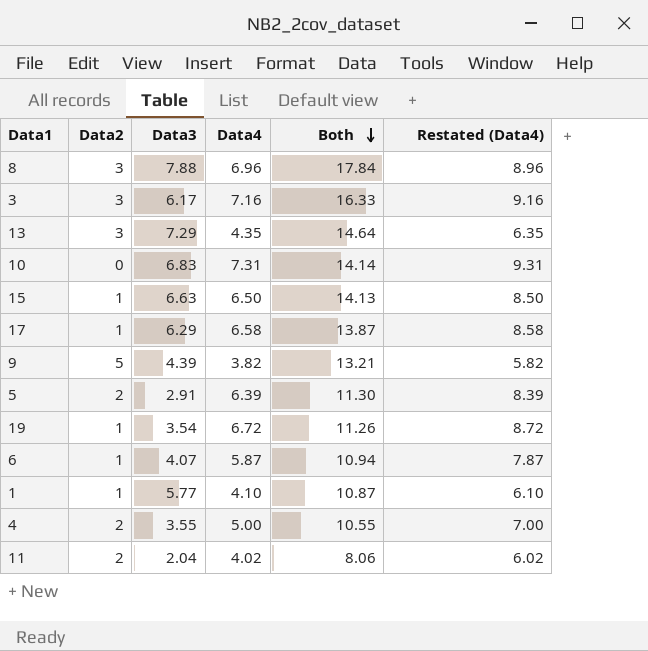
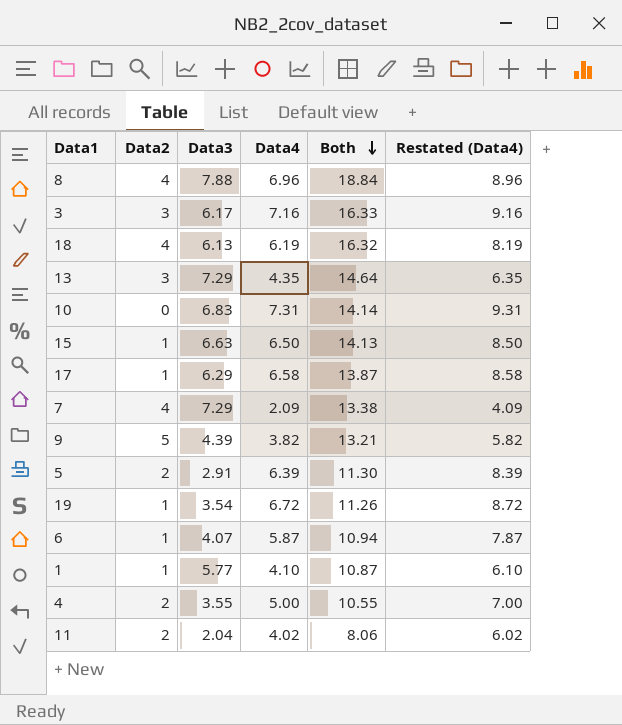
8 | Data2: 3 -> 4
8 | Both: 17.84 -> 18.84
row 18: none -> 4 | 6.13 | 6.19 | 16.32 | 8.19
row 7: none -> 4 | 7.29 | 2.09 | 13.38 | 4.09

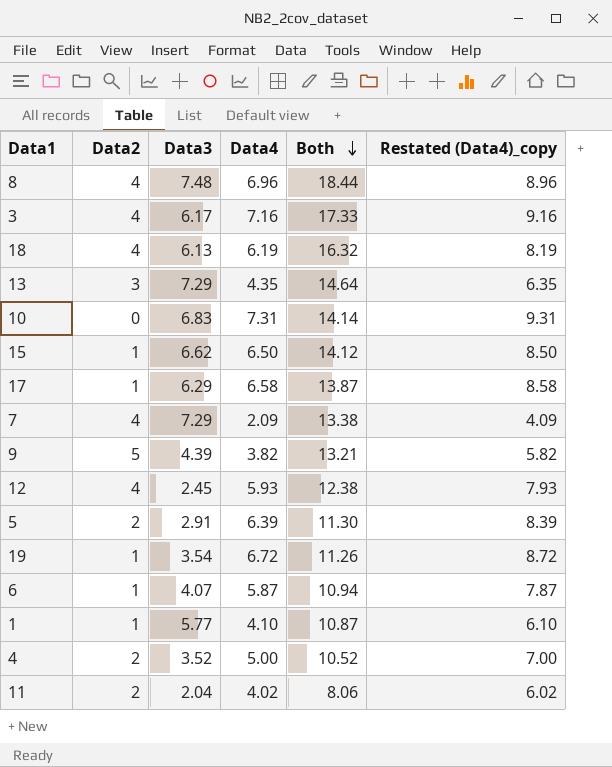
column name: Restated (Data4) -> Restated (Data4)_copy
8 | Data3: 7.88 -> 7.48
8 | Both: 18.84 -> 18.44
3 | Data2: 3 -> 4
3 | Both: 16.33 -> 17.33
15 | Data3: 6.63 -> 6.62
15 | Both: 14.13 -> 14.12
row 12: none -> 4 | 2.45 | 5.93 | 12.38 | 7.93
4 | Data3: 3.55 -> 3.52
4 | Both: 10.55 -> 10.52

